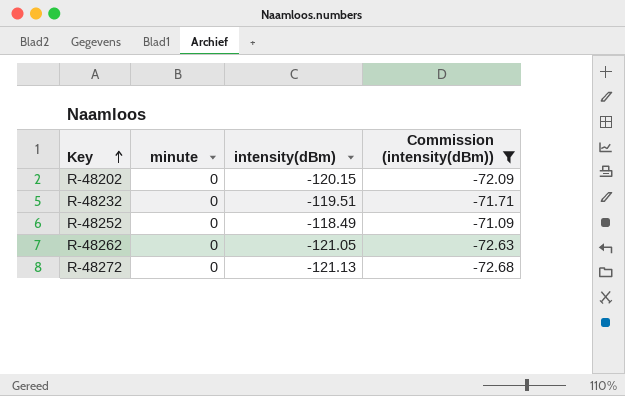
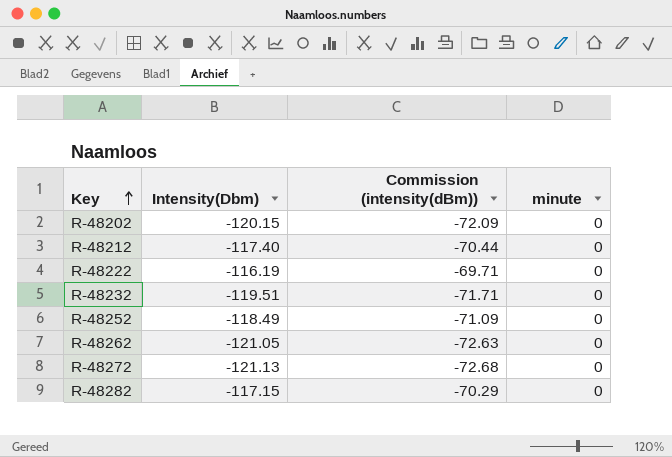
filter: Commission (intensity(dBm)) <= -71.09 -> none
column name: intensity(dBm) -> Intensity(Dbm)
column minute | position: 2 -> 4

